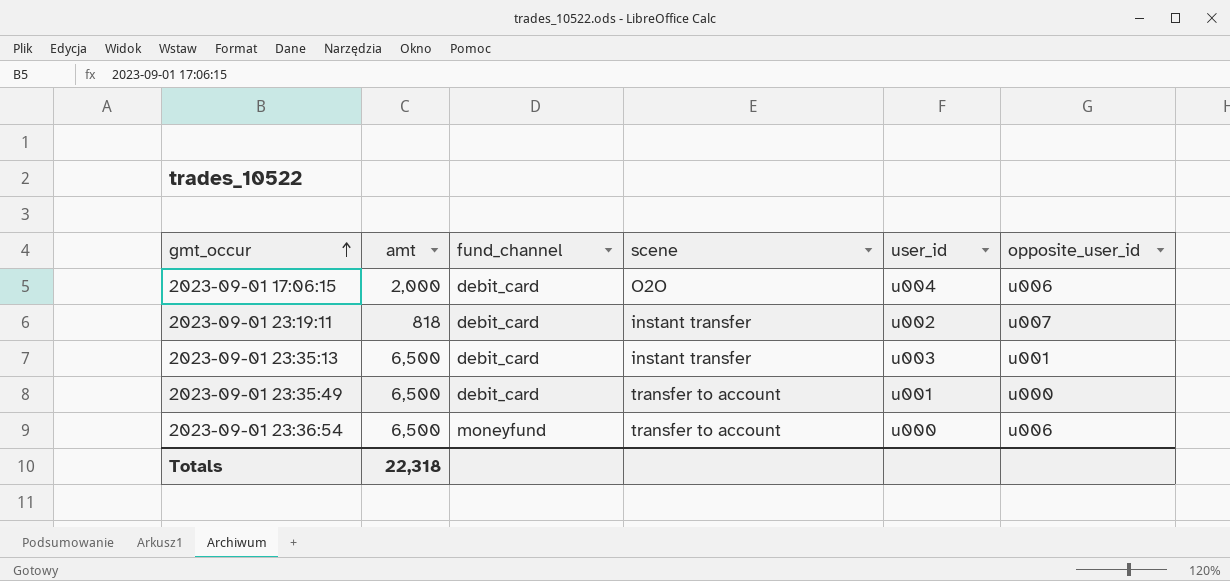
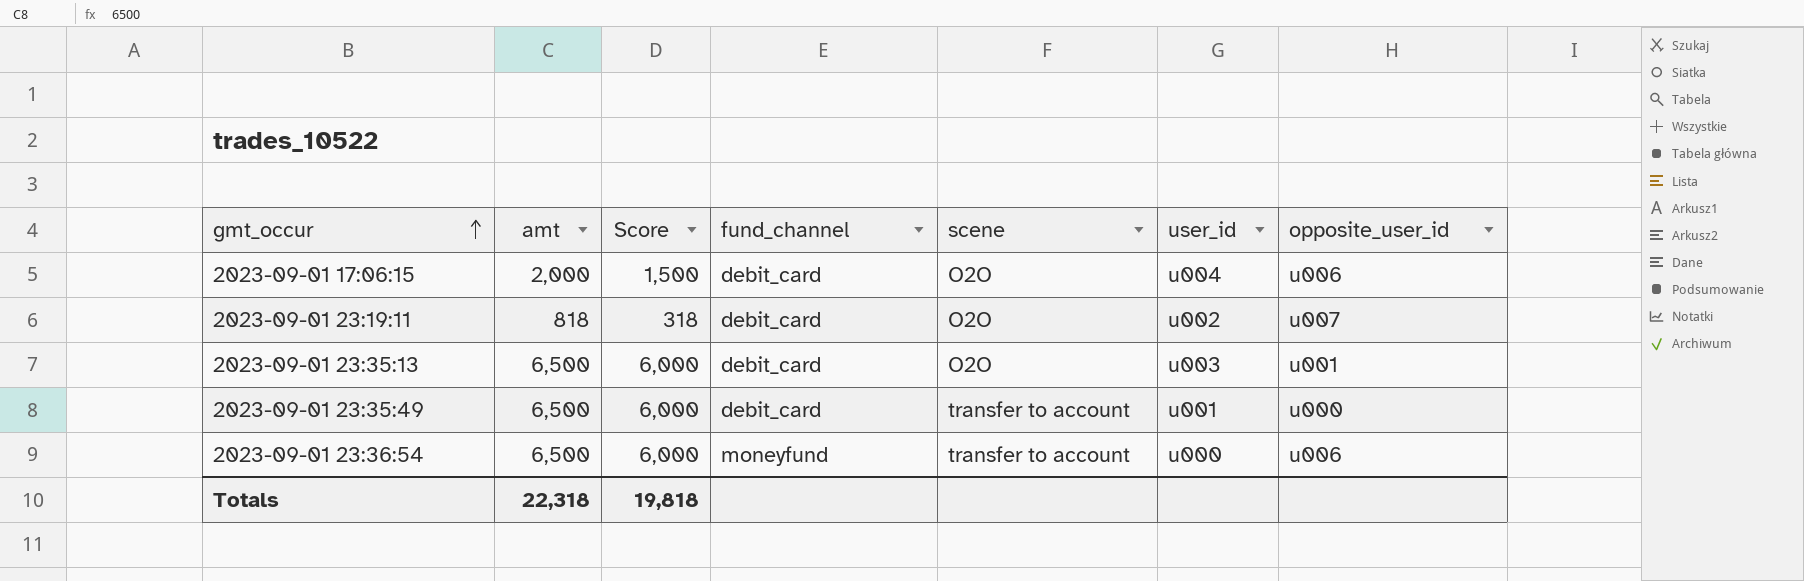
column Score | formula: none -> [amt] - 500
2023-09-01 23:19:11 | scene: instant transfer -> O2O
2023-09-01 23:35:13 | scene: instant transfer -> O2O

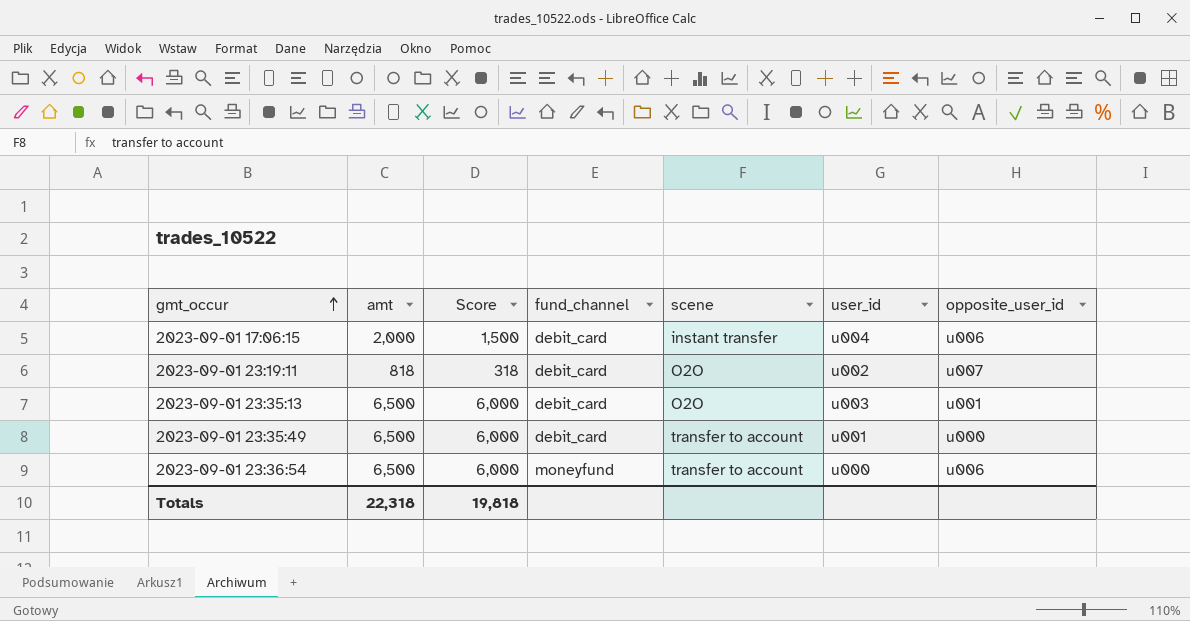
2023-09-01 17:06:15 | scene: O2O -> instant transfer

